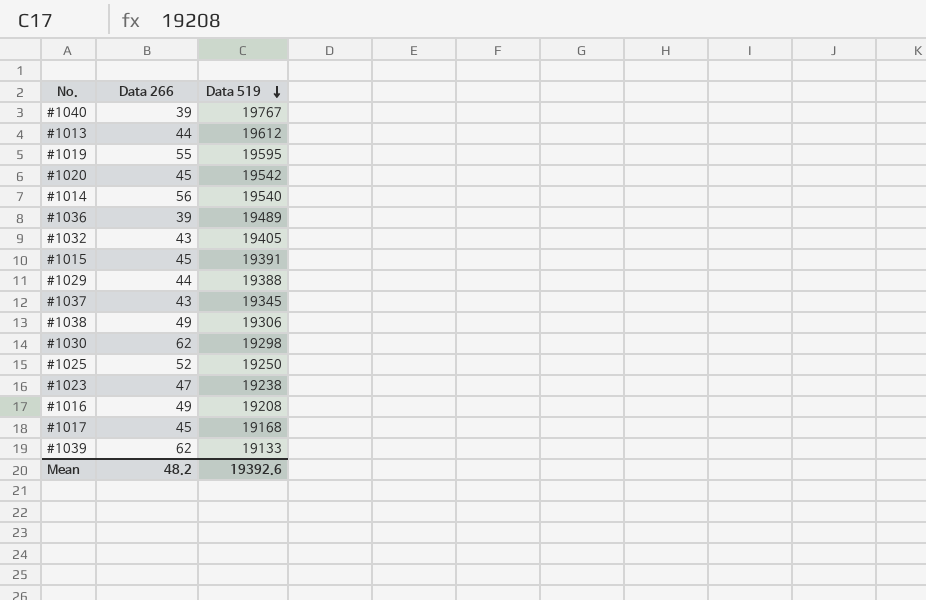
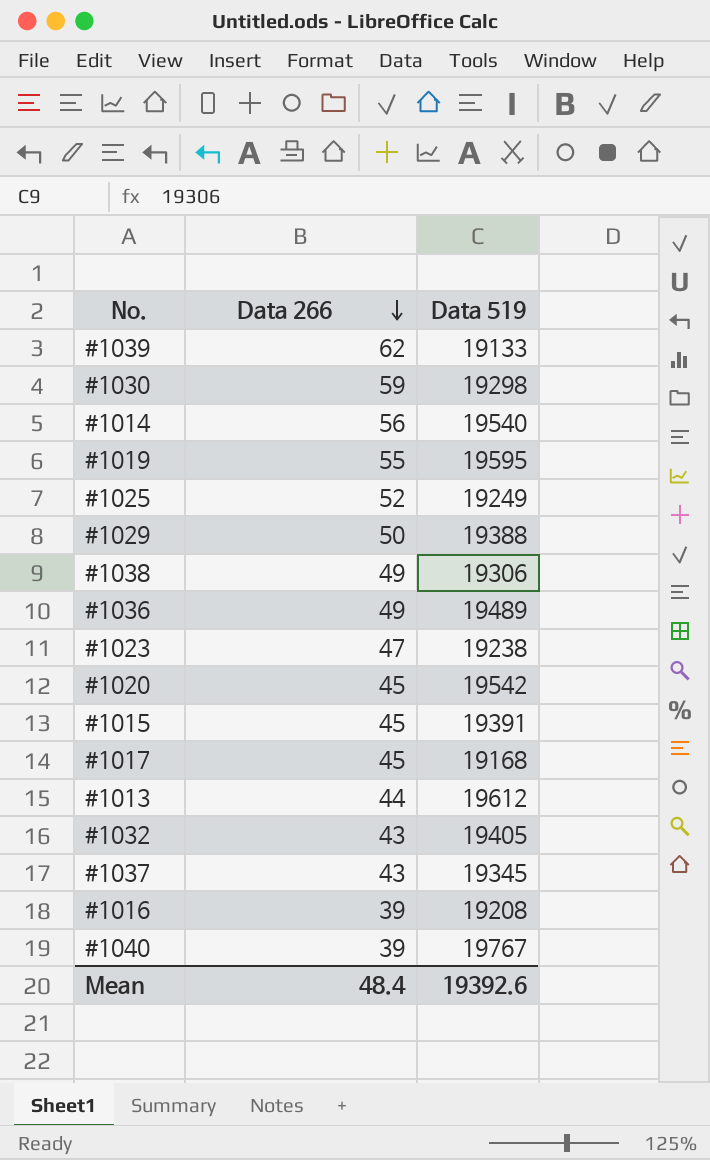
row order: Data 519 descending -> Data 266 descending
#1030 | Data 266: 62 -> 59
#1025 | Data 519: 19250 -> 19249
#1029 | Data 266: 44 -> 50
#1036 | Data 266: 39 -> 49
#1016 | Data 266: 49 -> 39
Mean | Data 266: 48.2 -> 48.4

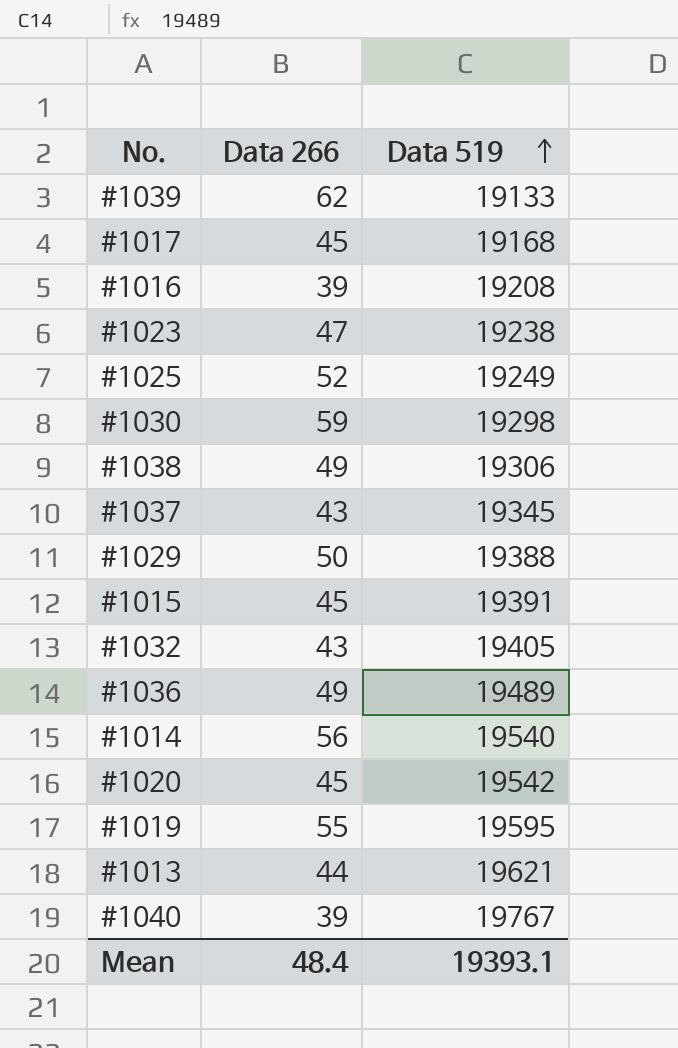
row order: Data 266 descending -> Data 519 ascending
#1013 | Data 519: 19612 -> 19621
Mean | Data 519: 19392.6 -> 19393.1

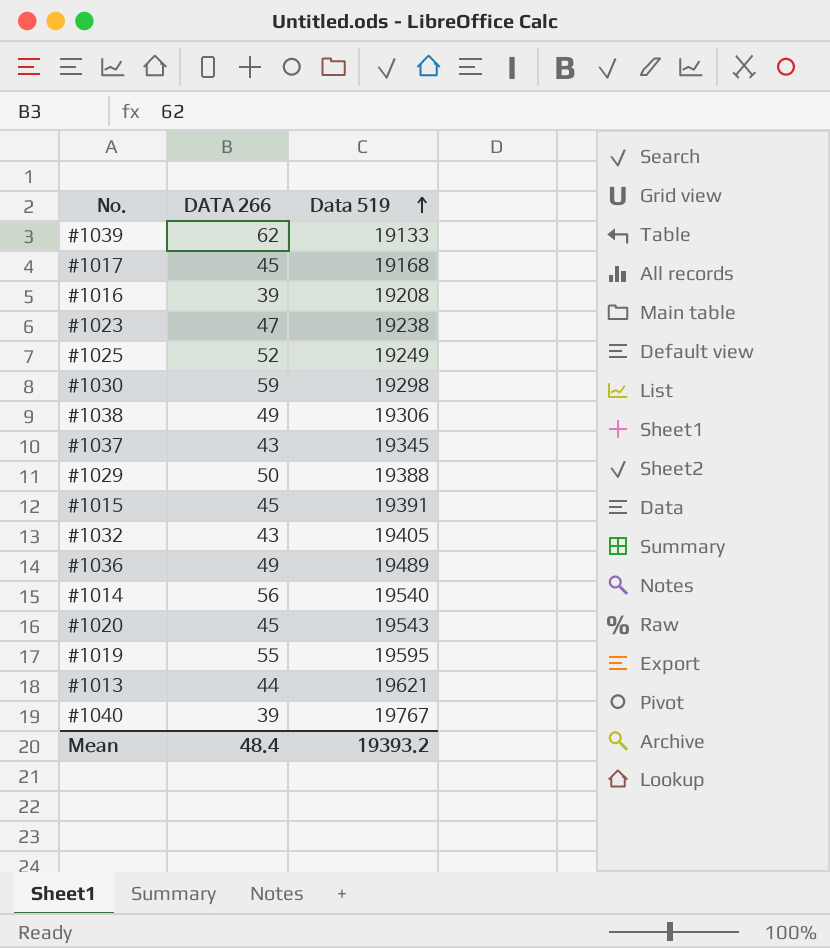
column name: Data 266 -> DATA 266
#1020 | Data 519: 19542 -> 19543
Mean | Data 519: 19393.1 -> 19393.2

